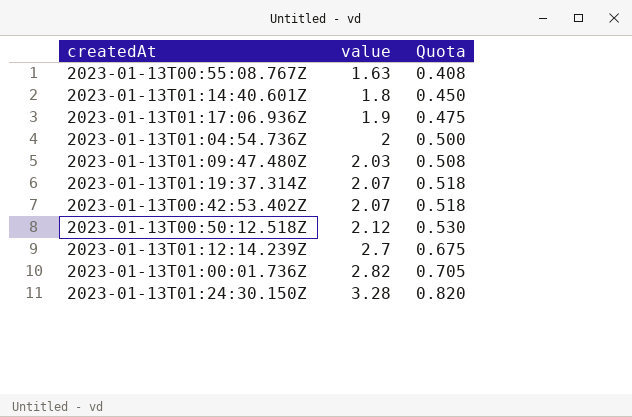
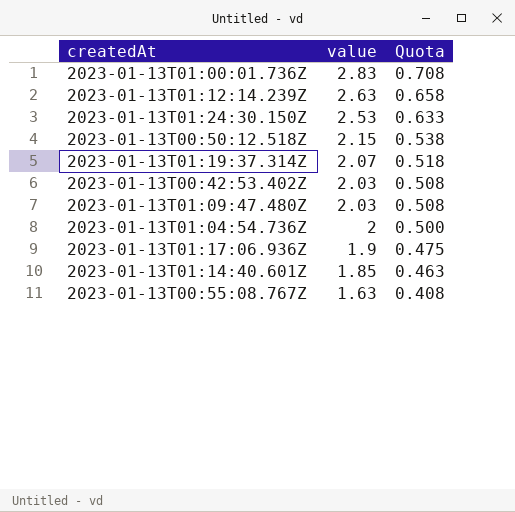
row order: value ascending -> value descending
2023-01-13T01:00:01.736Z | value: 2.82 -> 2.83
2023-01-13T01:00:01.736Z | Quota: 0.705 -> 0.708
2023-01-13T01:12:14.239Z | value: 2.7 -> 2.63
2023-01-13T01:12:14.239Z | Quota: 0.675 -> 0.658
2023-01-13T01:24:30.150Z | value: 3.28 -> 2.53
2023-01-13T01:24:30.150Z | Quota: 0.820 -> 0.633
2023-01-13T00:50:12.518Z | value: 2.12 -> 2.15
2023-01-13T00:50:12.518Z | Quota: 0.530 -> 0.538
2023-01-13T00:42:53.402Z | value: 2.07 -> 2.03
2023-01-13T00:42:53.402Z | Quota: 0.518 -> 0.508
2023-01-13T01:14:40.601Z | value: 1.8 -> 1.85
2023-01-13T01:14:40.601Z | Quota: 0.450 -> 0.463

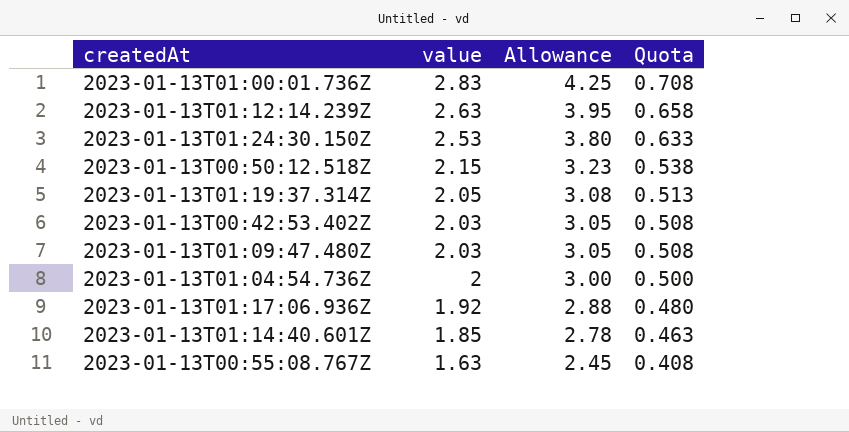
column Allowance | formula: none -> [value] * 1.5
2023-01-13T01:19:37.314Z | value: 2.07 -> 2.05
2023-01-13T01:19:37.314Z | Quota: 0.518 -> 0.513
2023-01-13T01:17:06.936Z | value: 1.9 -> 1.92
2023-01-13T01:17:06.936Z | Quota: 0.475 -> 0.480

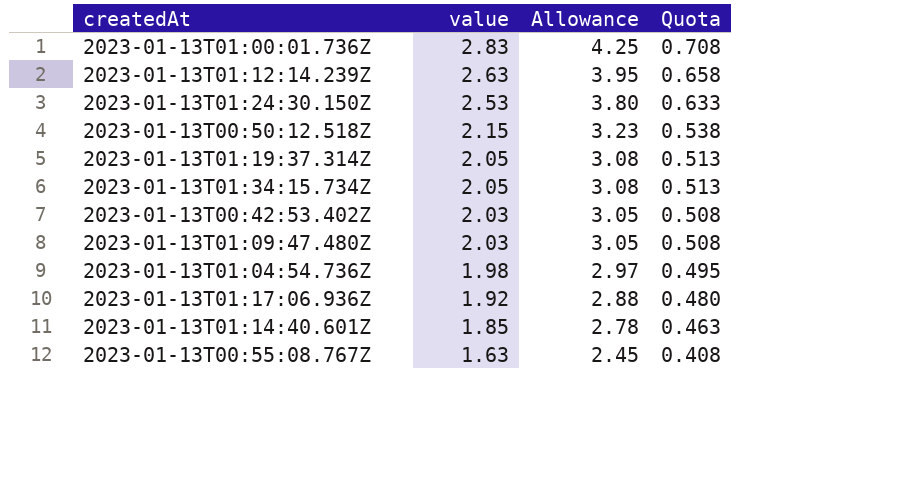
row 2023-01-13T01:34:15.734Z: none -> 2.05 | 3.08 | 0.513
2023-01-13T01:04:54.736Z | value: 2 -> 1.98
2023-01-13T01:04:54.736Z | Allowance: 3.00 -> 2.97
2023-01-13T01:04:54.736Z | Quota: 0.500 -> 0.495

